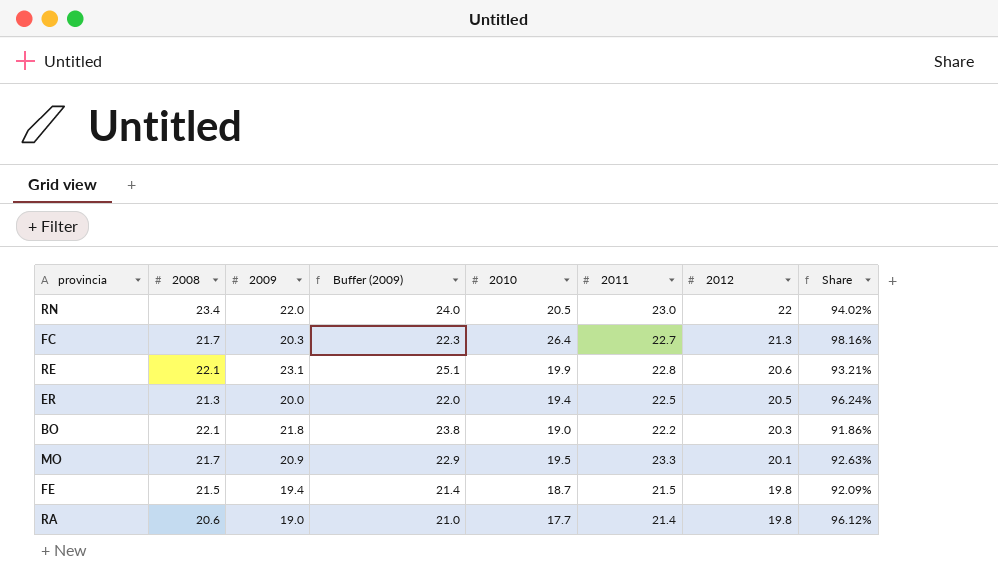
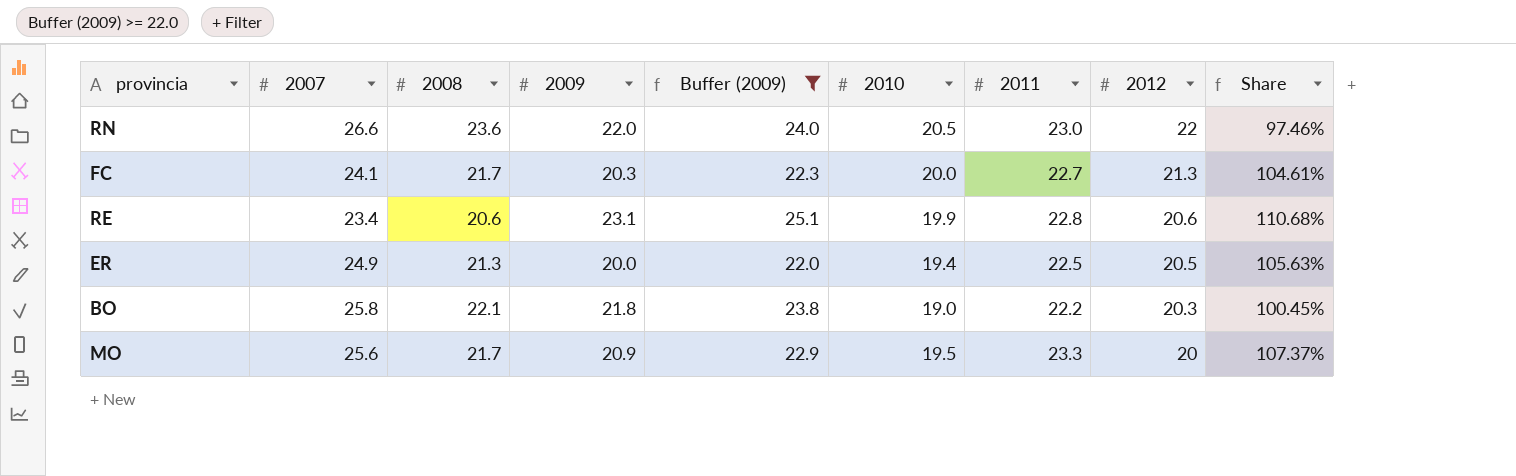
filter: none -> Buffer (2009) >= 22.0
column 2007 | position: none -> 2
column Share | formula: [2012] / [2008] -> [2011] / [2008]
RN | 2008: 23.4 -> 23.6
FC | 2010: 26.4 -> 20.0
RE | 2008: 22.1 -> 20.6
MO | 2012: 20.1 -> 20

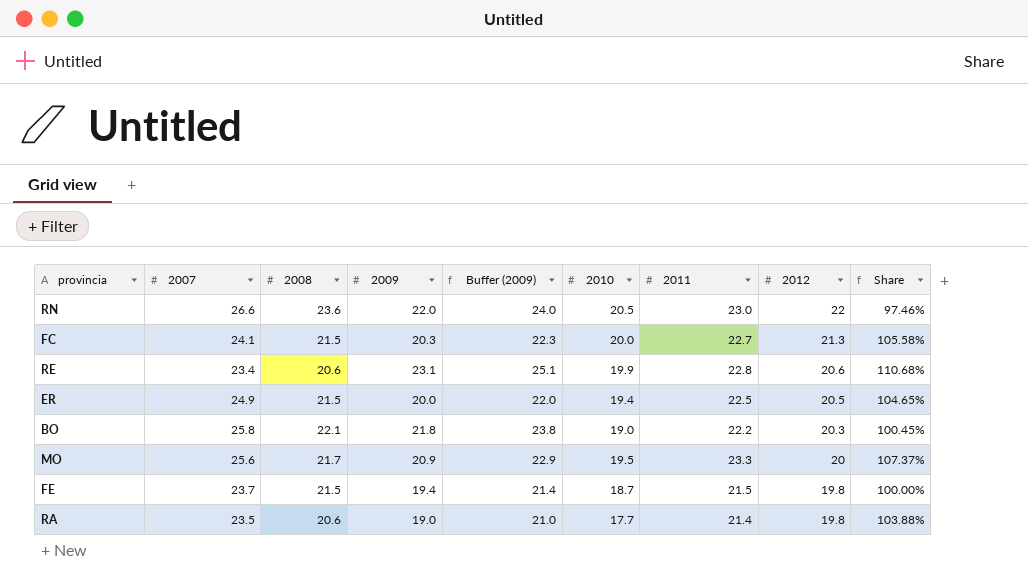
filter: Buffer (2009) >= 22.0 -> none
FC | 2008: 21.7 -> 21.5
FC | Share: 104.61% -> 105.58%
ER | 2008: 21.3 -> 21.5
ER | Share: 105.63% -> 104.65%

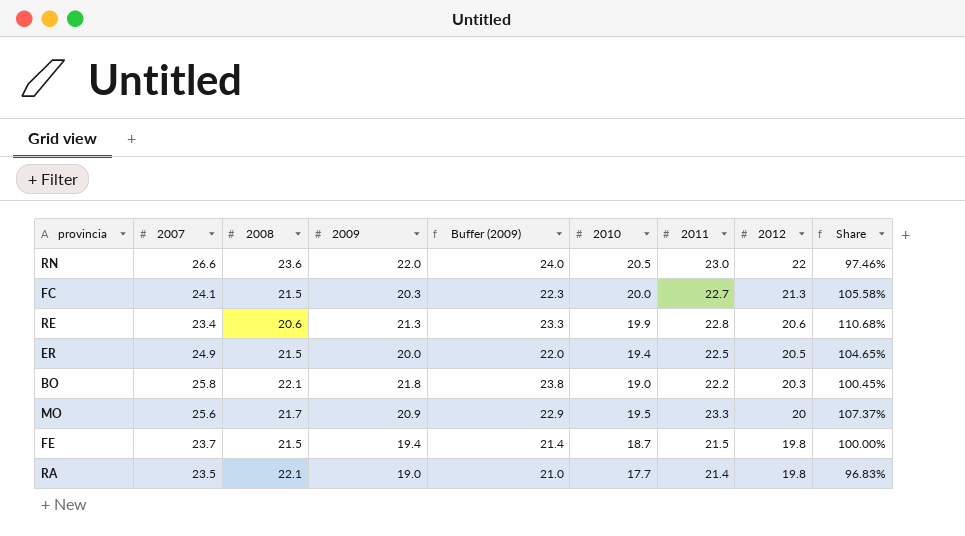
RE | 2009: 23.1 -> 21.3
RE | Buffer (2009): 25.1 -> 23.3
RA | 2008: 20.6 -> 22.1
RA | Share: 103.88% -> 96.83%

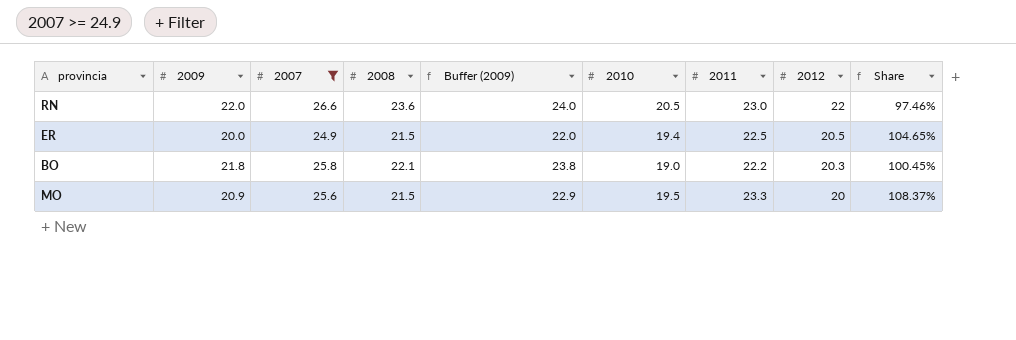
filter: none -> 2007 >= 24.9
column 2009 | position: 4 -> 2
MO | 2008: 21.7 -> 21.5
MO | Share: 107.37% -> 108.37%

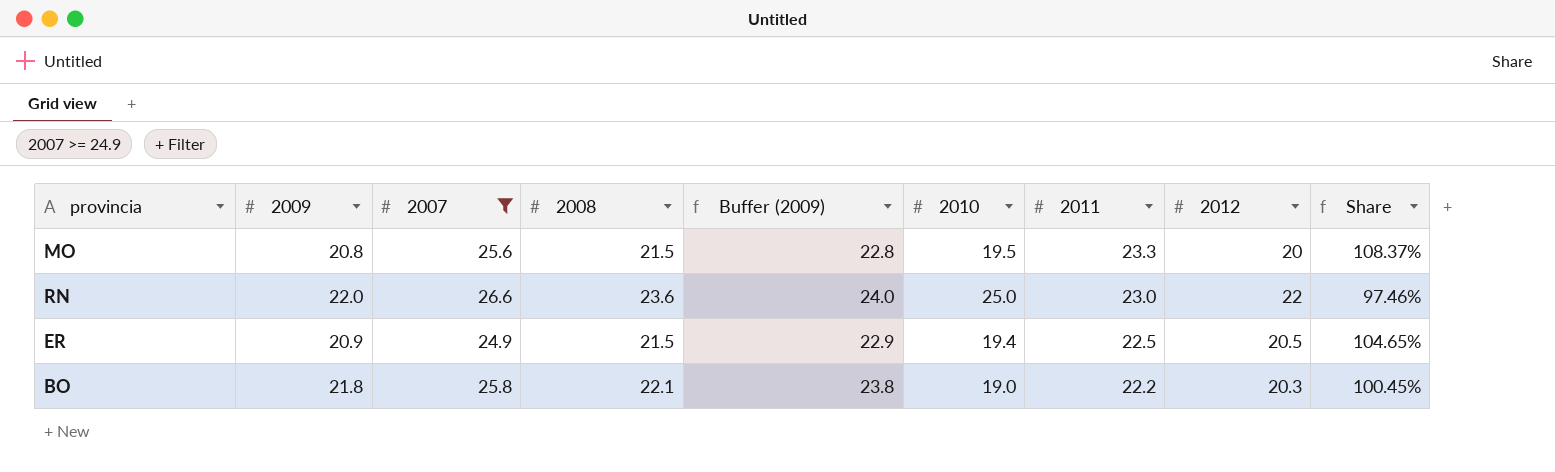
row order: 2012 descending -> 2011 descending
MO | 2009: 20.9 -> 20.8
MO | Buffer (2009): 22.9 -> 22.8
RN | 2010: 20.5 -> 25.0
ER | 2009: 20.0 -> 20.9
ER | Buffer (2009): 22.0 -> 22.9

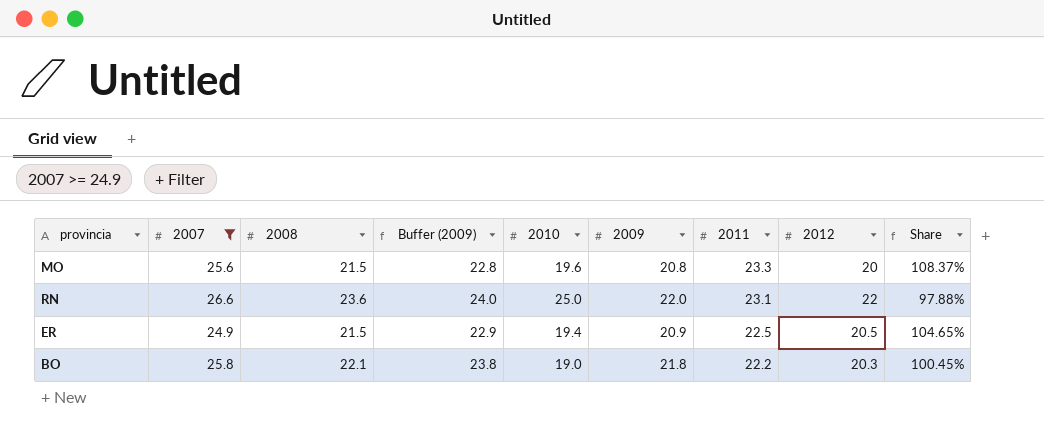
column 2009 | position: 2 -> 6
MO | 2010: 19.5 -> 19.6
RN | 2011: 23.0 -> 23.1
RN | Share: 97.46% -> 97.88%

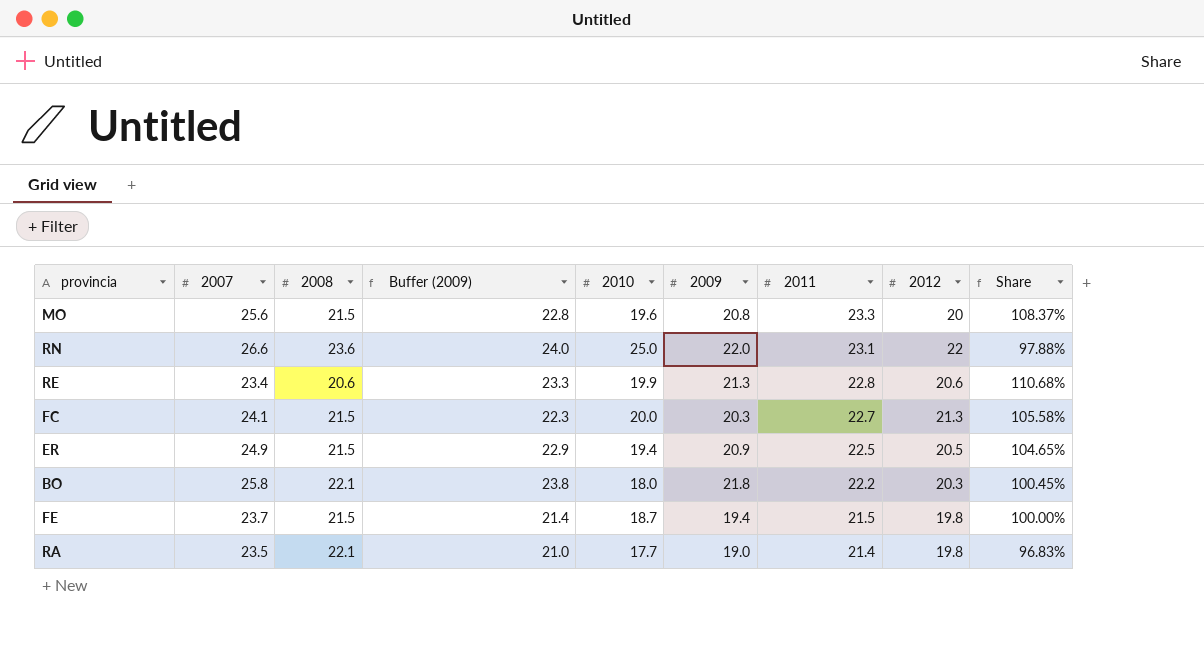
filter: 2007 >= 24.9 -> none
BO | 2010: 19.0 -> 18.0

